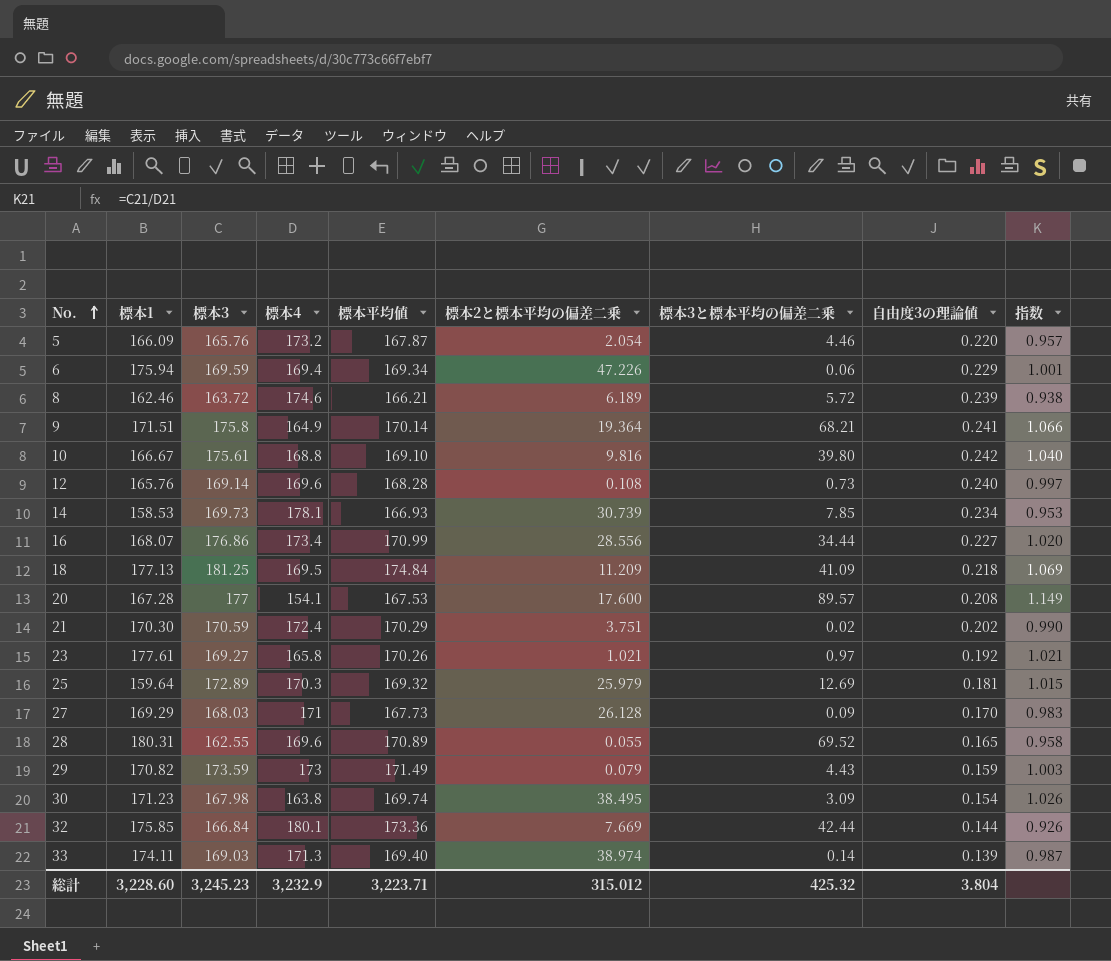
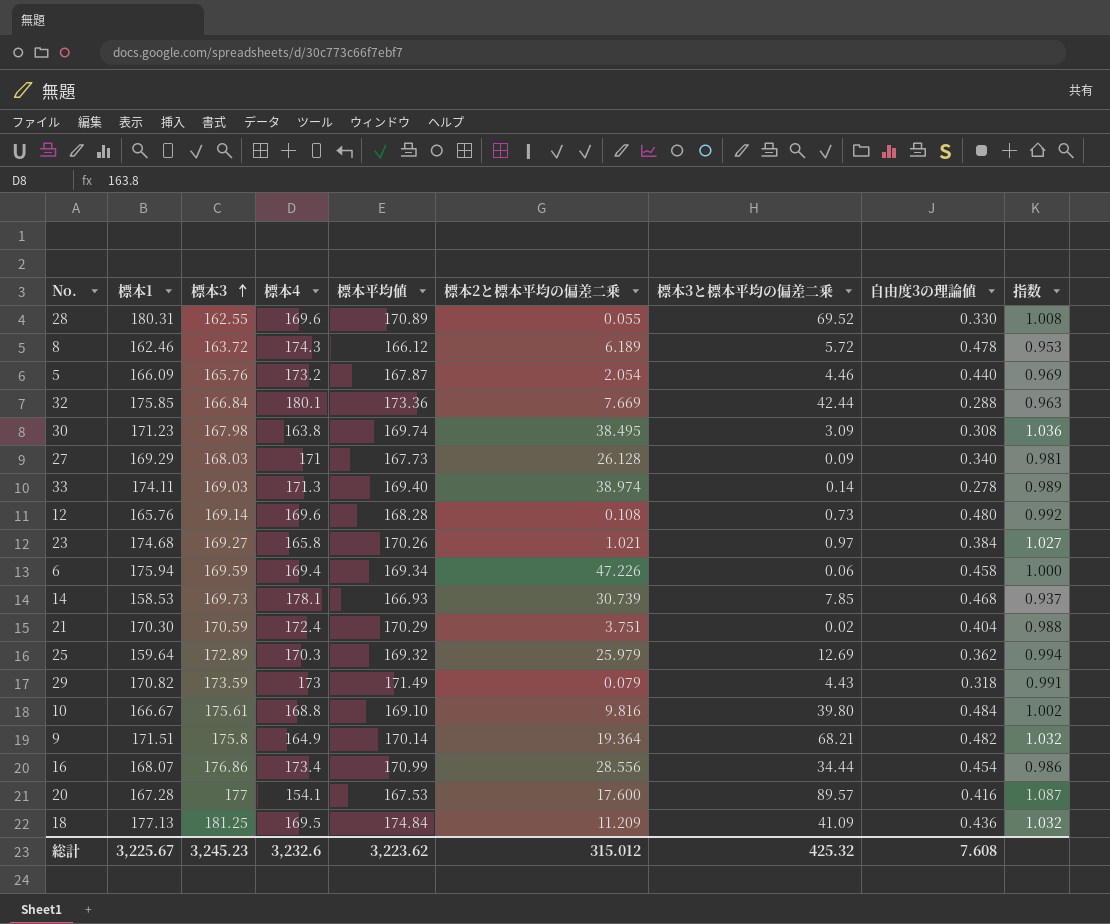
row order: No. ascending -> 標本3 ascending
column 指数 | formula: [標本3] / [標本4] -> [標本平均値] / [標本4]
28 | 自由度3の理論値: 0.165 -> 0.330
8 | 標本4: 174.6 -> 174.3
8 | 標本平均値: 166.21 -> 166.12
8 | 自由度3の理論値: 0.239 -> 0.478
5 | 自由度3の理論値: 0.220 -> 0.440
32 | 自由度3の理論値: 0.144 -> 0.288
30 | 自由度3の理論値: 0.154 -> 0.308
27 | 自由度3の理論値: 0.170 -> 0.340
33 | 自由度3の理論値: 0.139 -> 0.278
12 | 自由度3の理論値: 0.240 -> 0.480
23 | 標本1: 177.61 -> 174.68
23 | 自由度3の理論値: 0.192 -> 0.384
6 | 自由度3の理論値: 0.229 -> 0.458
14 | 自由度3の理論値: 0.234 -> 0.468
21 | 自由度3の理論値: 0.202 -> 0.404
25 | 自由度3の理論値: 0.181 -> 0.362
29 | 自由度3の理論値: 0.159 -> 0.318
10 | 自由度3の理論値: 0.242 -> 0.484
9 | 自由度3の理論値: 0.241 -> 0.482
16 | 自由度3の理論値: 0.227 -> 0.454
20 | 自由度3の理論値: 0.208 -> 0.416
18 | 自由度3の理論値: 0.218 -> 0.436
総計 | 標本1: 3,228.60 -> 3,225.67
総計 | 標本4: 3,232.9 -> 3,232.6
総計 | 標本平均値: 3,223.71 -> 3,223.62
総計 | 自由度3の理論値: 3.804 -> 7.608

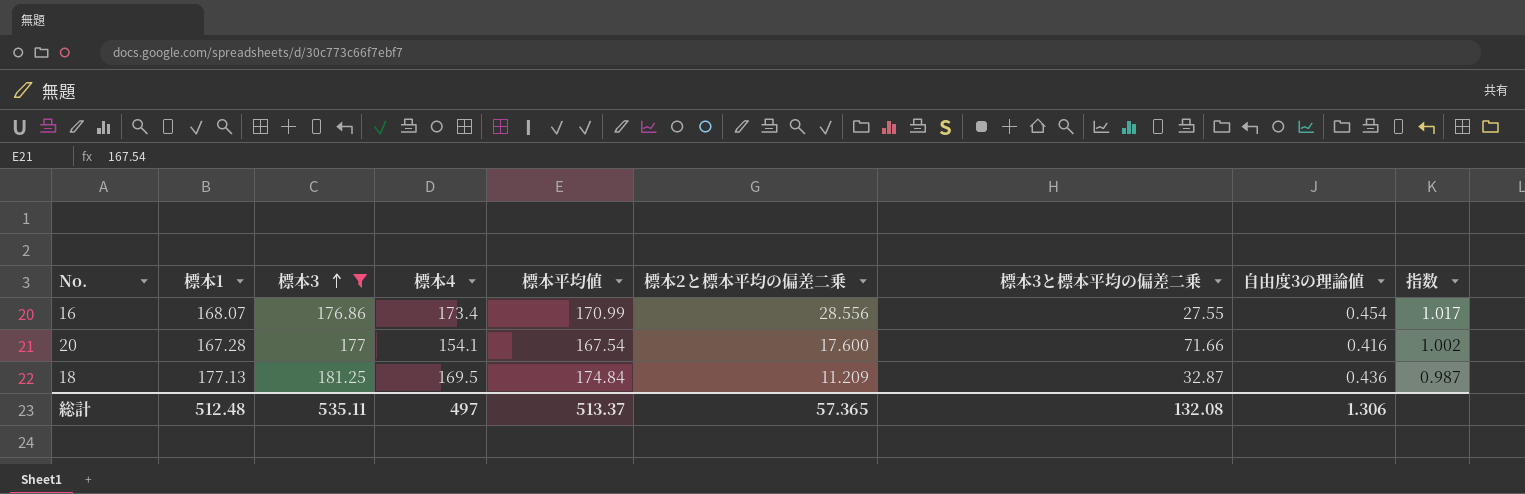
filter: none -> 標本3 >= 176.86
column 指数 | formula: [標本平均値] / [標本4] -> [標本平均値] / [標本1]
16 | 標本3と標本平均の偏差二乗: 34.44 -> 27.55
20 | 標本平均値: 167.53 -> 167.54
20 | 標本3と標本平均の偏差二乗: 89.57 -> 71.66
18 | 標本3と標本平均の偏差二乗: 41.09 -> 32.87
総計 | 標本1: 3,225.67 -> 512.48
総計 | 標本3: 3,245.23 -> 535.11
総計 | 標本4: 3,232.6 -> 497
総計 | 標本平均値: 3,223.62 -> 513.37
総計 | 標本2と標本平均の偏差二乗: 315.012 -> 57.365
総計 | 標本3と標本平均の偏差二乗: 425.32 -> 132.08
総計 | 自由度3の理論値: 7.608 -> 1.306

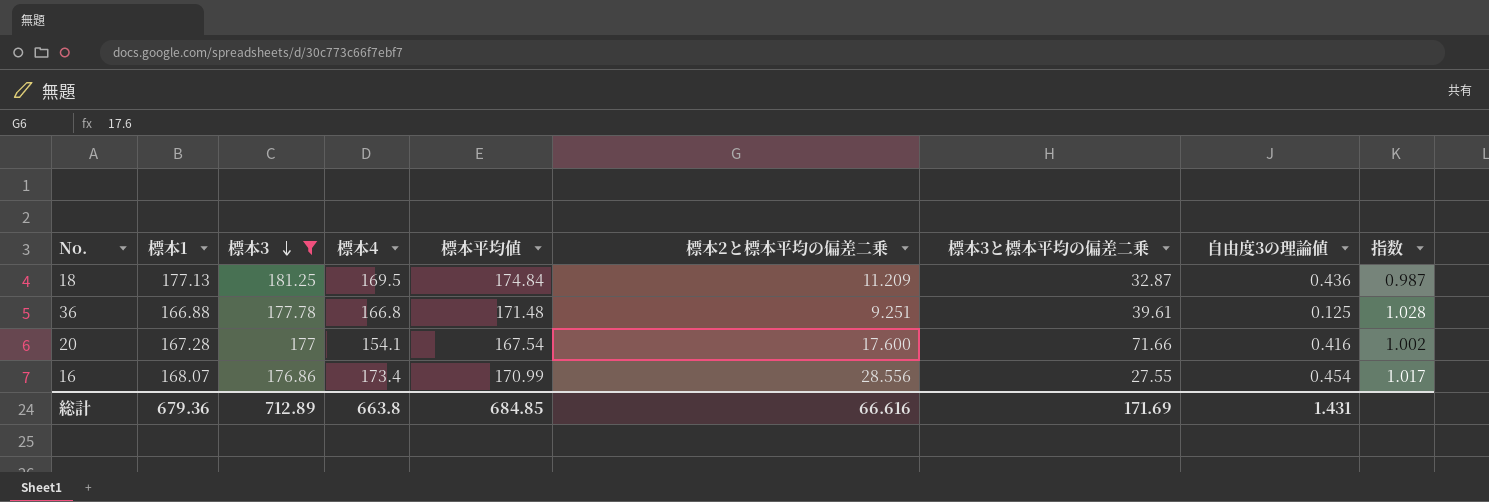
row order: 標本3 ascending -> 標本3 descending
row 36: none -> 166.88 | 177.78 | 166.8 | 171.48 | 9.251 | 39.61 | 0.125 | 1.028
総計 | 標本1: 512.48 -> 679.36
総計 | 標本3: 535.11 -> 712.89
総計 | 標本4: 497 -> 663.8
総計 | 標本平均値: 513.37 -> 684.85
総計 | 標本2と標本平均の偏差二乗: 57.365 -> 66.616
総計 | 標本3と標本平均の偏差二乗: 132.08 -> 171.69
総計 | 自由度3の理論値: 1.306 -> 1.431

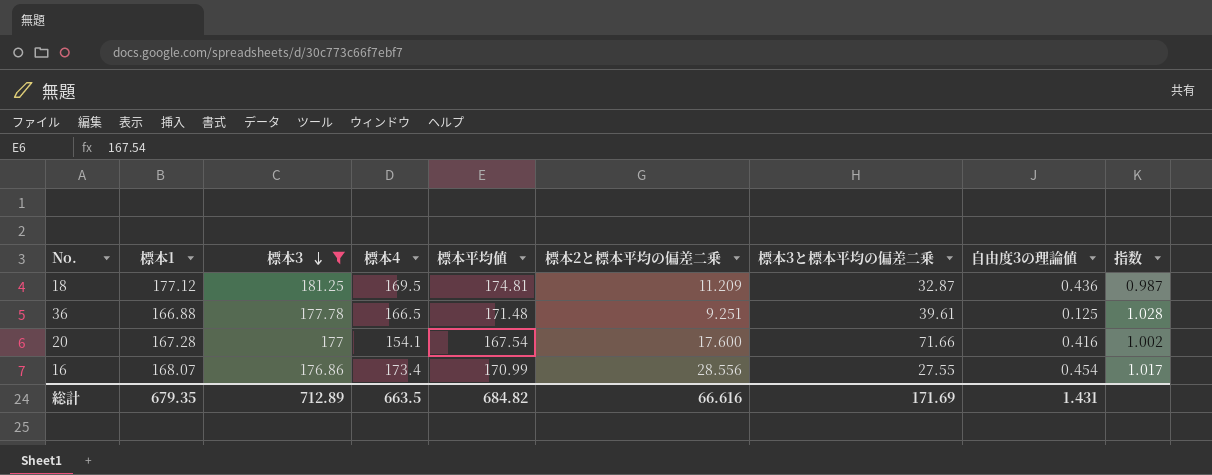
18 | 標本1: 177.13 -> 177.12
18 | 標本平均値: 174.84 -> 174.81
36 | 標本4: 166.8 -> 166.5
総計 | 標本1: 679.36 -> 679.35
総計 | 標本4: 663.8 -> 663.5
総計 | 標本平均値: 684.85 -> 684.82

